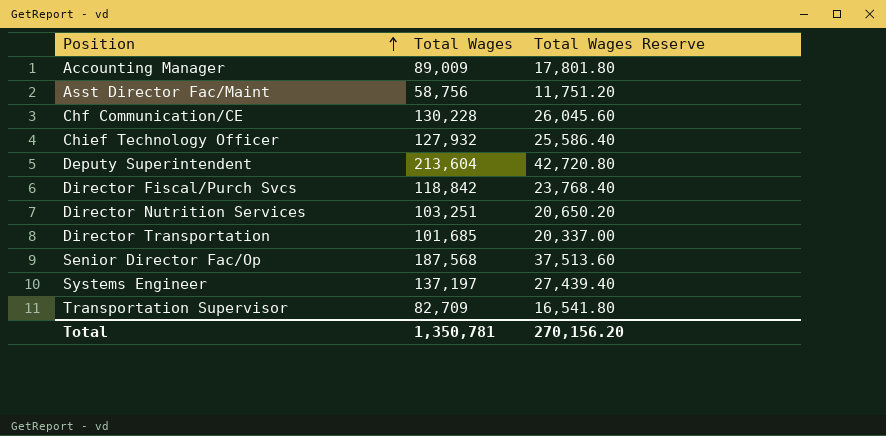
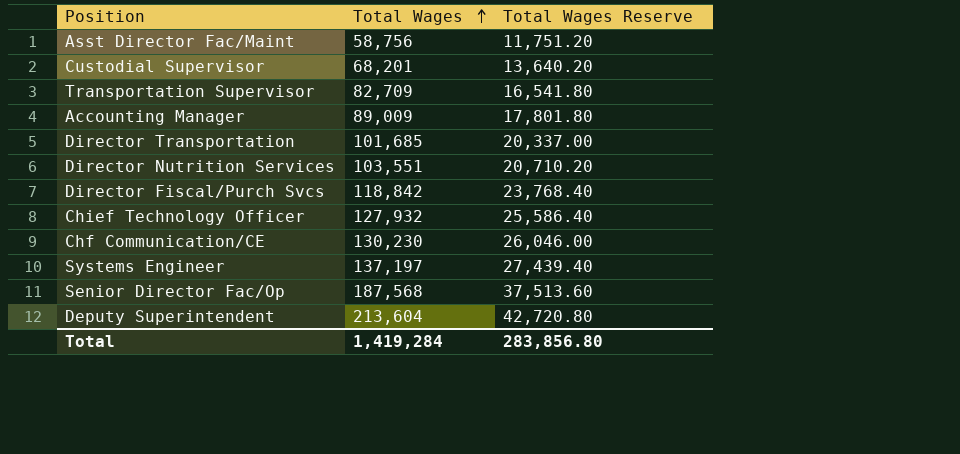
row order: Position ascending -> Total Wages ascending
row Custodial Supervisor: none -> 68,201 | 13,640.20
Director Nutrition Services | Total Wages: 103,251 -> 103,551
Director Nutrition Services | Total Wages Reserve: 20,650.20 -> 20,710.20
Chf Communication/CE | Total Wages: 130,228 -> 130,230
Chf Communication/CE | Total Wages Reserve: 26,045.60 -> 26,046.00
Total | Total Wages: 1,350,781 -> 1,419,284
Total | Total Wages Reserve: 270,156.20 -> 283,856.80

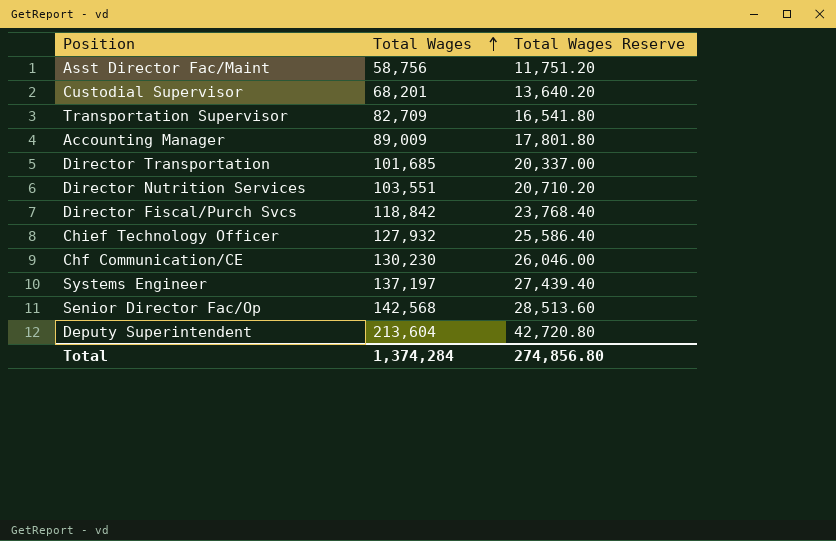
Senior Director Fac/Op | Total Wages: 187,568 -> 142,568
Senior Director Fac/Op | Total Wages Reserve: 37,513.60 -> 28,513.60
Total | Total Wages: 1,419,284 -> 1,374,284
Total | Total Wages Reserve: 283,856.80 -> 274,856.80

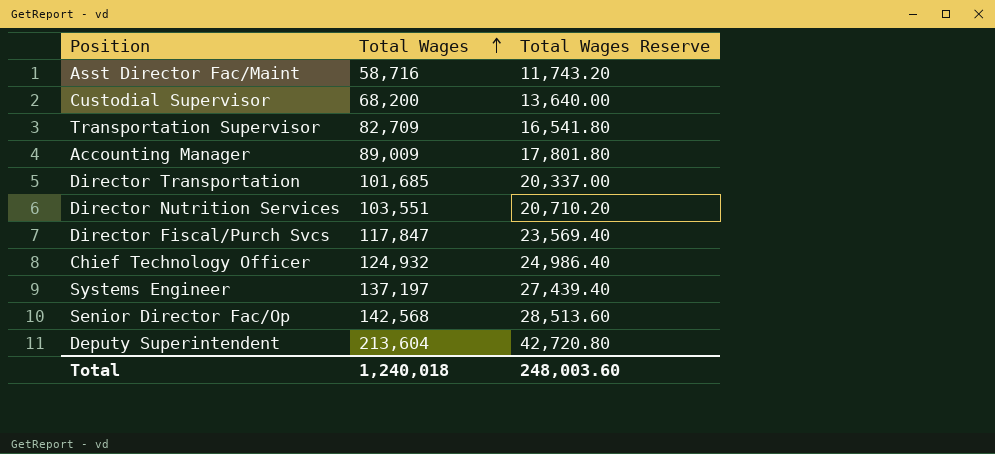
row Chf Communication/CE: 130,230 | 26,046.00 -> none
Asst Director Fac/Maint | Total Wages: 58,756 -> 58,716
Asst Director Fac/Maint | Total Wages Reserve: 11,751.20 -> 11,743.20
Custodial Supervisor | Total Wages: 68,201 -> 68,200
Custodial Supervisor | Total Wages Reserve: 13,640.20 -> 13,640.00
Director Fiscal/Purch Svcs | Total Wages: 118,842 -> 117,847
Director Fiscal/Purch Svcs | Total Wages Reserve: 23,768.40 -> 23,569.40
Chief Technology Officer | Total Wages: 127,932 -> 124,932
Chief Technology Officer | Total Wages Reserve: 25,586.40 -> 24,986.40
Total | Total Wages: 1,374,284 -> 1,240,018
Total | Total Wages Reserve: 274,856.80 -> 248,003.60

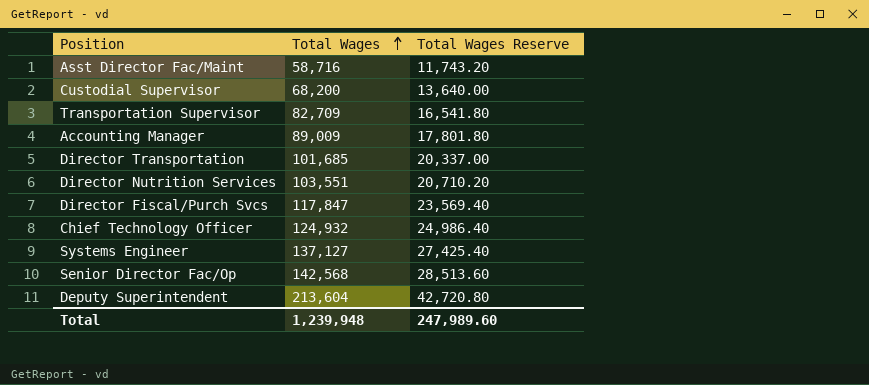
Systems Engineer | Total Wages: 137,197 -> 137,127
Systems Engineer | Total Wages Reserve: 27,439.40 -> 27,425.40
Total | Total Wages: 1,240,018 -> 1,239,948
Total | Total Wages Reserve: 248,003.60 -> 247,989.60

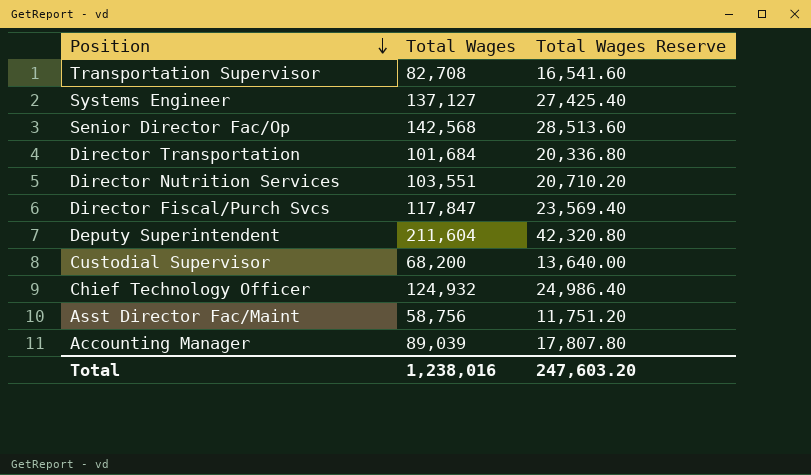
row order: Total Wages ascending -> Position descending
Transportation Supervisor | Total Wages: 82,709 -> 82,708
Transportation Supervisor | Total Wages Reserve: 16,541.80 -> 16,541.60
Director Transportation | Total Wages: 101,685 -> 101,684
Director Transportation | Total Wages Reserve: 20,337.00 -> 20,336.80
Deputy Superintendent | Total Wages: 213,604 -> 211,604
Deputy Superintendent | Total Wages Reserve: 42,720.80 -> 42,320.80
Asst Director Fac/Maint | Total Wages: 58,716 -> 58,756
Asst Director Fac/Maint | Total Wages Reserve: 11,743.20 -> 11,751.20
Accounting Manager | Total Wages: 89,009 -> 89,039
Accounting Manager | Total Wages Reserve: 17,801.80 -> 17,807.80
Total | Total Wages: 1,239,948 -> 1,238,016
Total | Total Wages Reserve: 247,989.60 -> 247,603.20

